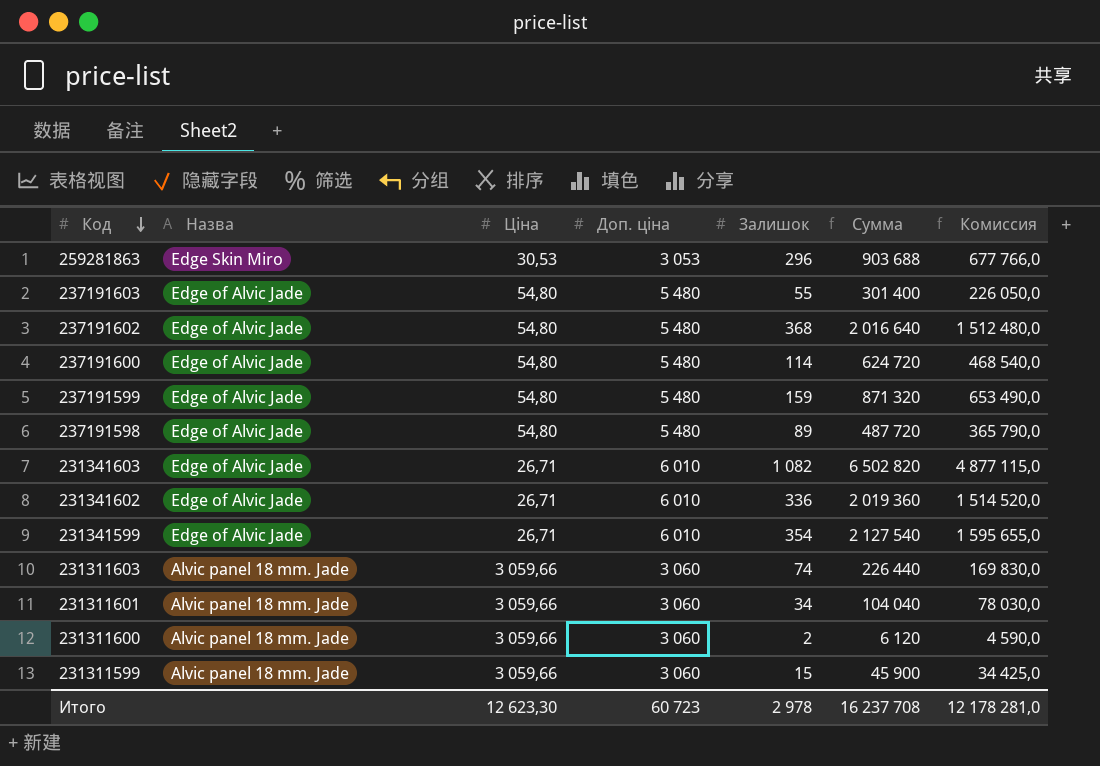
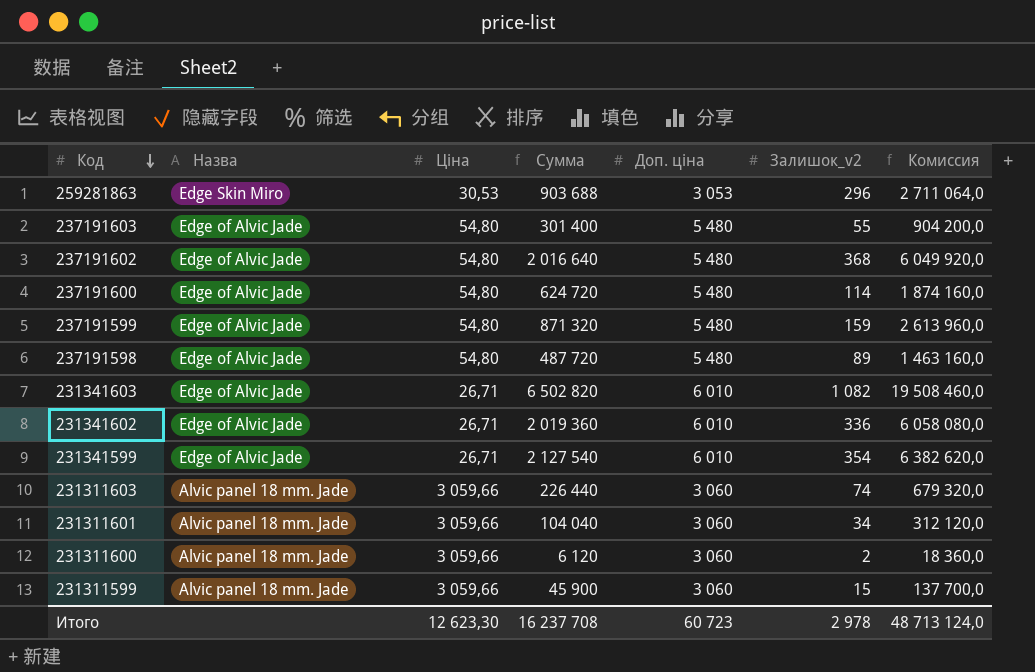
column Сумма | position: 6 -> 4
column name: Залишок -> Залишок_v2
column Комиссия | formula: [Сумма] * 0,75 -> [Сумма] * 3
Итого | Комиссия: 12 178 281,0 -> 48 713 124,0

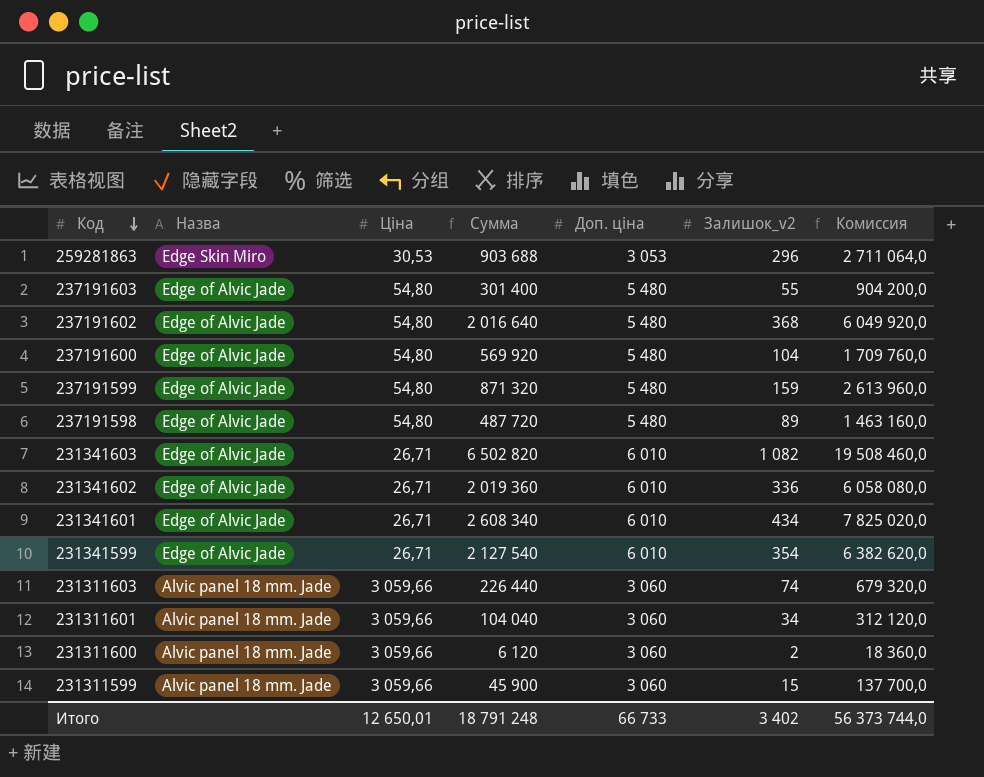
237191600 | Сумма: 624 720 -> 569 920
237191600 | Залишок_v2: 114 -> 104
237191600 | Комиссия: 1 874 160,0 -> 1 709 760,0
row 231341601: none -> Edge of Alvic Jade | 26,71 | 2 608 340 | 6 010 | 434 | 7 825 020,0
Итого | Ціна: 12 623,30 -> 12 650,01
Итого | Сумма: 16 237 708 -> 18 791 248
Итого | Доп. ціна: 60 723 -> 66 733
Итого | Залишок_v2: 2 978 -> 3 402
Итого | Комиссия: 48 713 124,0 -> 56 373 744,0

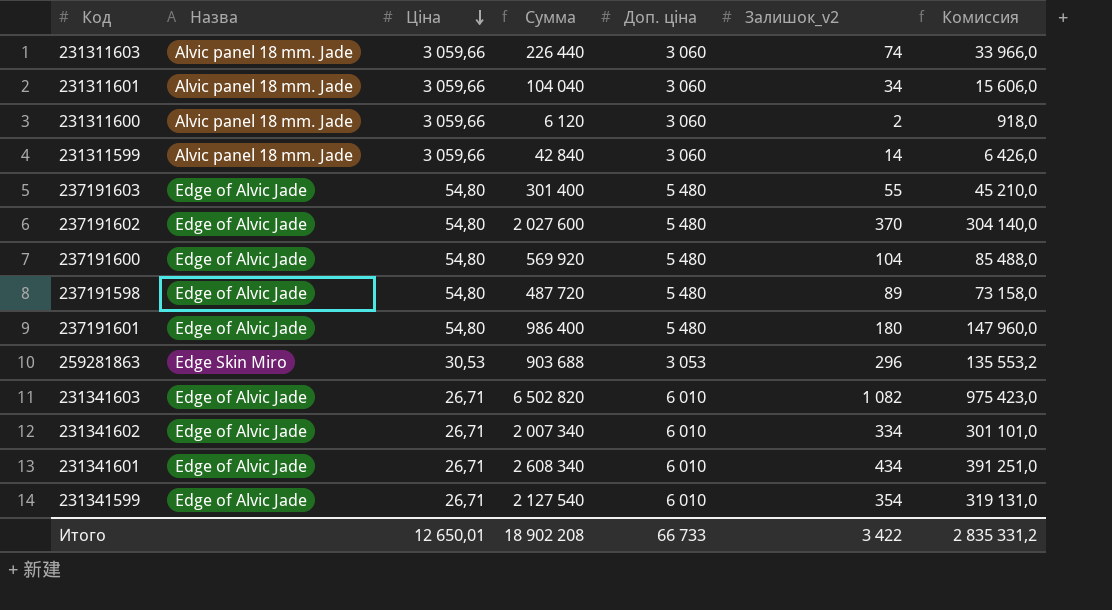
row order: Код descending -> Ціна descending
column Комиссия | formula: [Сумма] * 3 -> [Сумма] * 0,15
row 237191599: Edge of Alvic Jade | 54,80 | 871 320 | 5 480 | 159 | 2 613 960,0 -> none
231311599 | Сумма: 45 900 -> 42 840
231311599 | Залишок_v2: 15 -> 14
237191602 | Сумма: 2 016 640 -> 2 027 600
237191602 | Залишок_v2: 368 -> 370
row 237191601: none -> Edge of Alvic Jade | 54,80 | 986 400 | 5 480 | 180 | 147 960,0
231341602 | Сумма: 2 019 360 -> 2 007 340
231341602 | Залишок_v2: 336 -> 334
Итого | Сумма: 18 791 248 -> 18 902 208
Итого | Залишок_v2: 3 402 -> 3 422
Итого | Комиссия: 56 373 744,0 -> 2 835 331,2

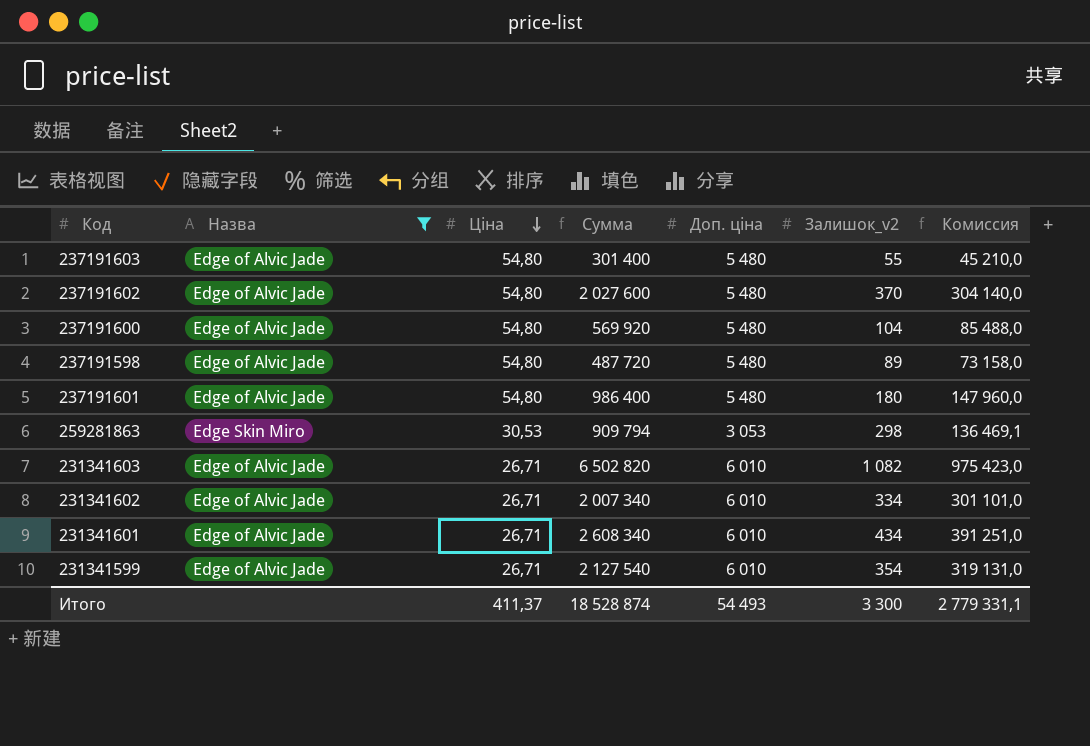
filter: none -> Назва != Alvic panel 18 mm. Jade
259281863 | Сумма: 903 688 -> 909 794
259281863 | Залишок_v2: 296 -> 298
259281863 | Комиссия: 135 553,2 -> 136 469,1
Итого | Ціна: 12 650,01 -> 411,37
Итого | Сумма: 18 902 208 -> 18 528 874
Итого | Доп. ціна: 66 733 -> 54 493
Итого | Залишок_v2: 3 422 -> 3 300
Итого | Комиссия: 2 835 331,2 -> 2 779 331,1

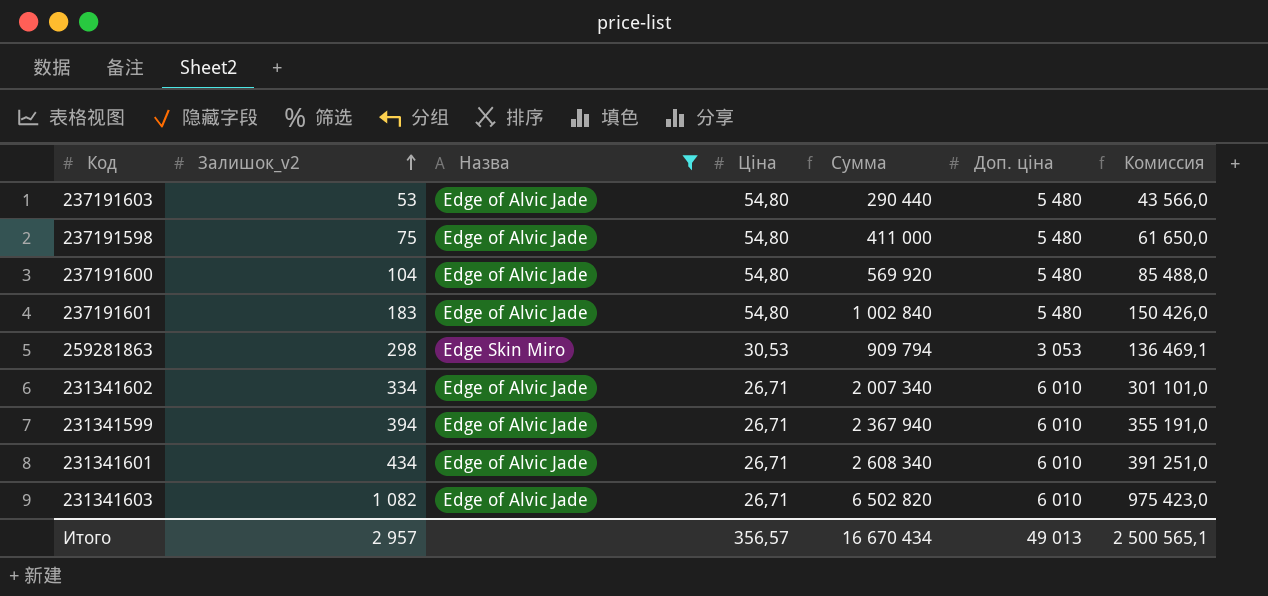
row order: Ціна descending -> Залишок_v2 ascending
column Залишок_v2 | position: 6 -> 2
row 237191602: Edge of Alvic Jade | 54,80 | 2 027 600 | 5 480 | 370 | 304 140,0 -> none
237191603 | Залишок_v2: 55 -> 53
237191603 | Сумма: 301 400 -> 290 440
237191603 | Комиссия: 45 210,0 -> 43 566,0
237191598 | Залишок_v2: 89 -> 75
237191598 | Сумма: 487 720 -> 411 000
237191598 | Комиссия: 73 158,0 -> 61 650,0
237191601 | Залишок_v2: 180 -> 183
237191601 | Сумма: 986 400 -> 1 002 840
237191601 | Комиссия: 147 960,0 -> 150 426,0
231341599 | Залишок_v2: 354 -> 394
231341599 | Сумма: 2 127 540 -> 2 367 940
231341599 | Комиссия: 319 131,0 -> 355 191,0
Итого | Залишок_v2: 3 300 -> 2 957
Итого | Ціна: 411,37 -> 356,57
Итого | Сумма: 18 528 874 -> 16 670 434
Итого | Доп. ціна: 54 493 -> 49 013
Итого | Комиссия: 2 779 331,1 -> 2 500 565,1

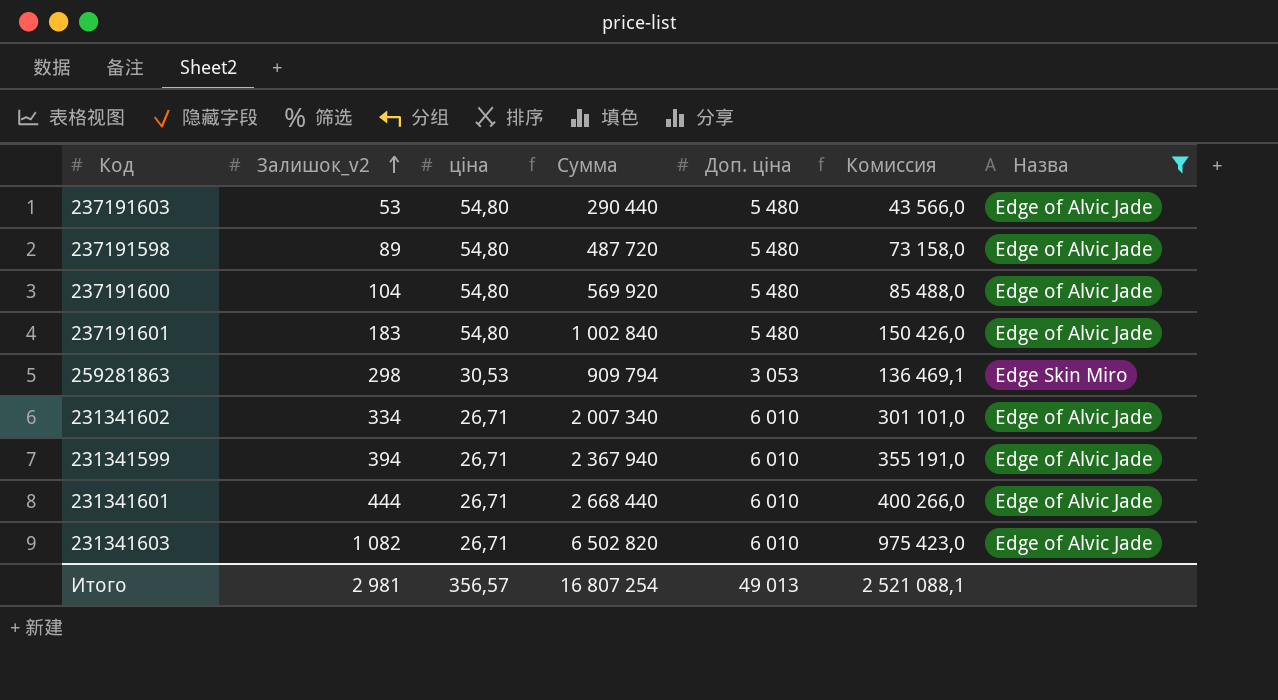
column name: Ціна -> ціна
column Назва | position: 3 -> 7
237191598 | Залишок_v2: 75 -> 89
237191598 | Сумма: 411 000 -> 487 720
237191598 | Комиссия: 61 650,0 -> 73 158,0
231341601 | Залишок_v2: 434 -> 444
231341601 | Сумма: 2 608 340 -> 2 668 440
231341601 | Комиссия: 391 251,0 -> 400 266,0
Итого | Залишок_v2: 2 957 -> 2 981
Итого | Сумма: 16 670 434 -> 16 807 254
Итого | Комиссия: 2 500 565,1 -> 2 521 088,1

